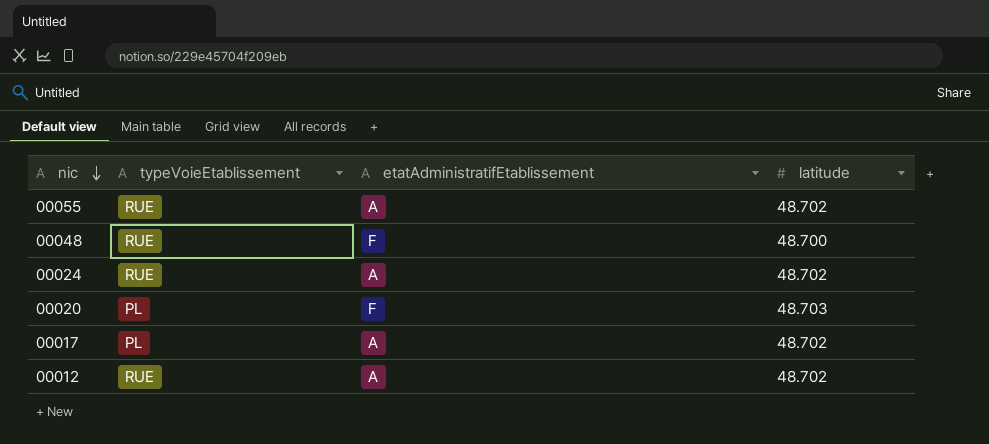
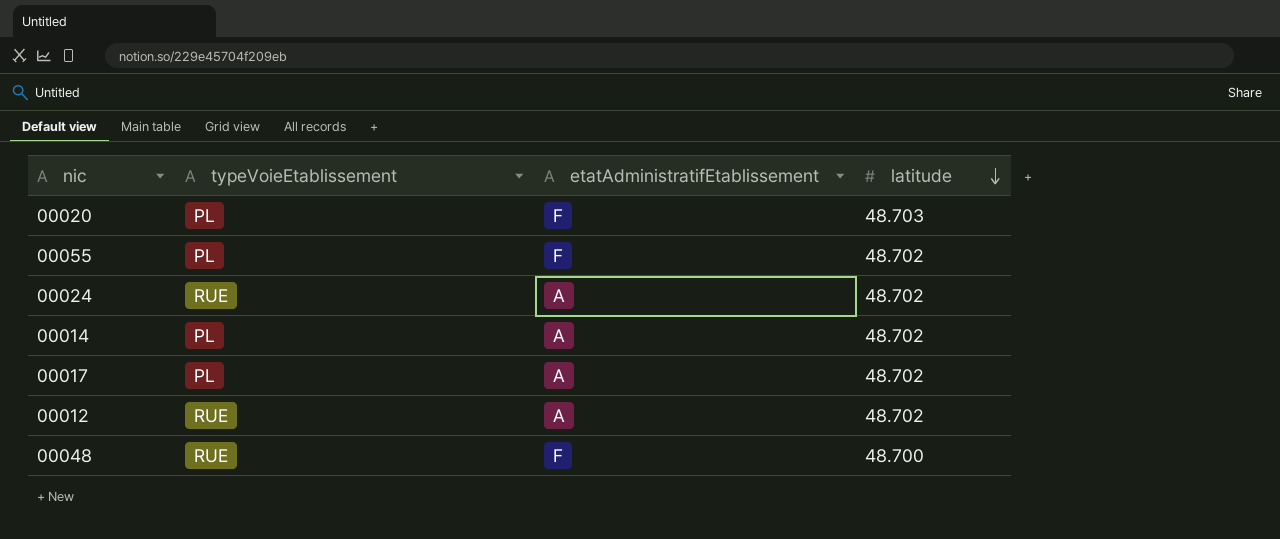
row order: nic descending -> latitude descending
00055 | typeVoieEtablissement: RUE -> PL
00055 | etatAdministratifEtablissement: A -> F
row 00014: none -> PL | A | 48.702

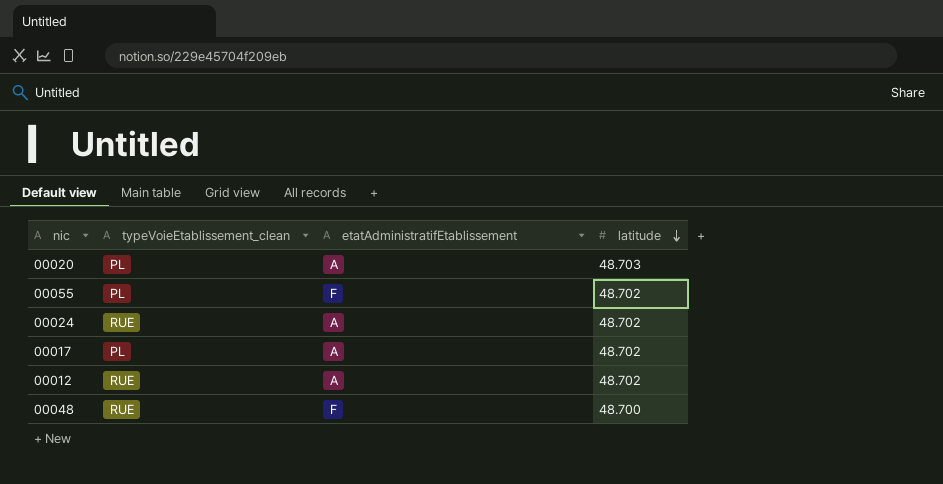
column name: typeVoieEtablissement -> typeVoieEtablissement_clean
row 00014: PL | A | 48.702 -> none
00020 | etatAdministratifEtablissement: F -> A

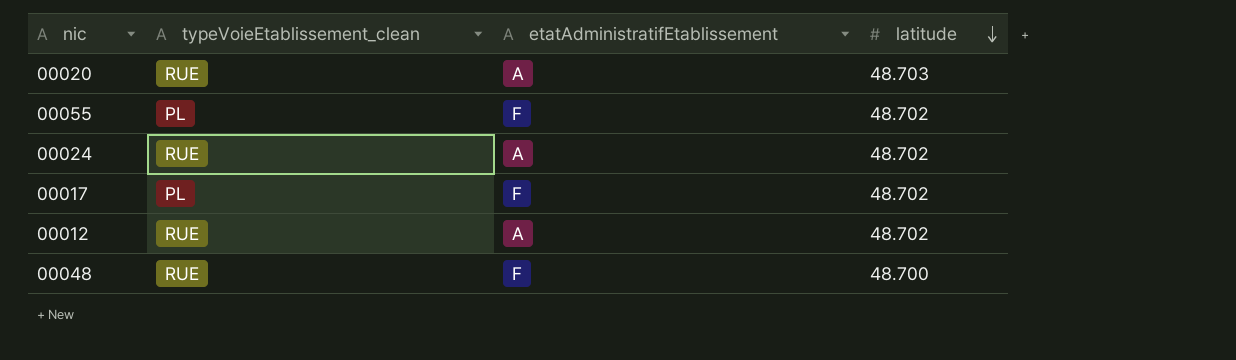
00020 | typeVoieEtablissement_clean: PL -> RUE
00017 | etatAdministratifEtablissement: A -> F

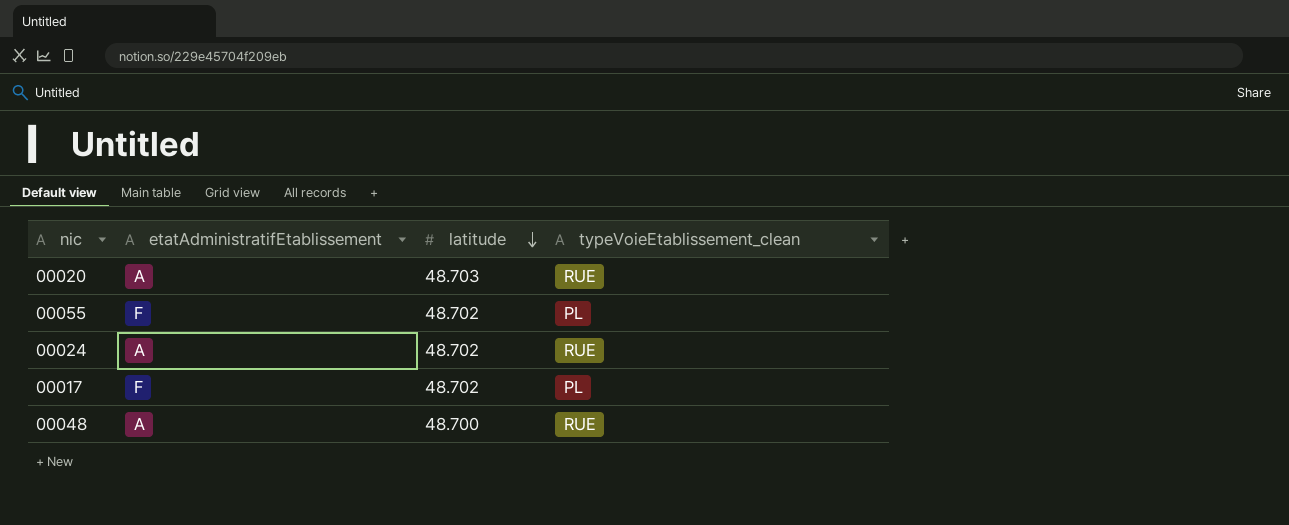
column typeVoieEtablissement_clean | position: 2 -> 4
row 00012: RUE | A | 48.702 -> none
00048 | etatAdministratifEtablissement: F -> A

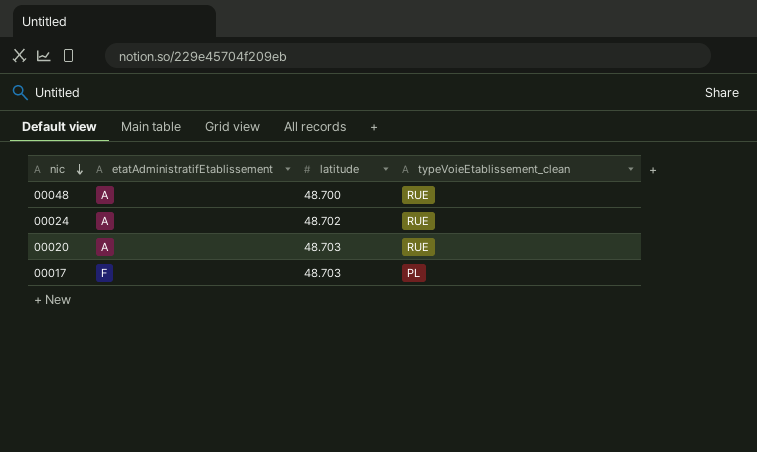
row order: latitude descending -> nic descending
row 00055: F | 48.702 | PL -> none
00017 | latitude: 48.702 -> 48.703

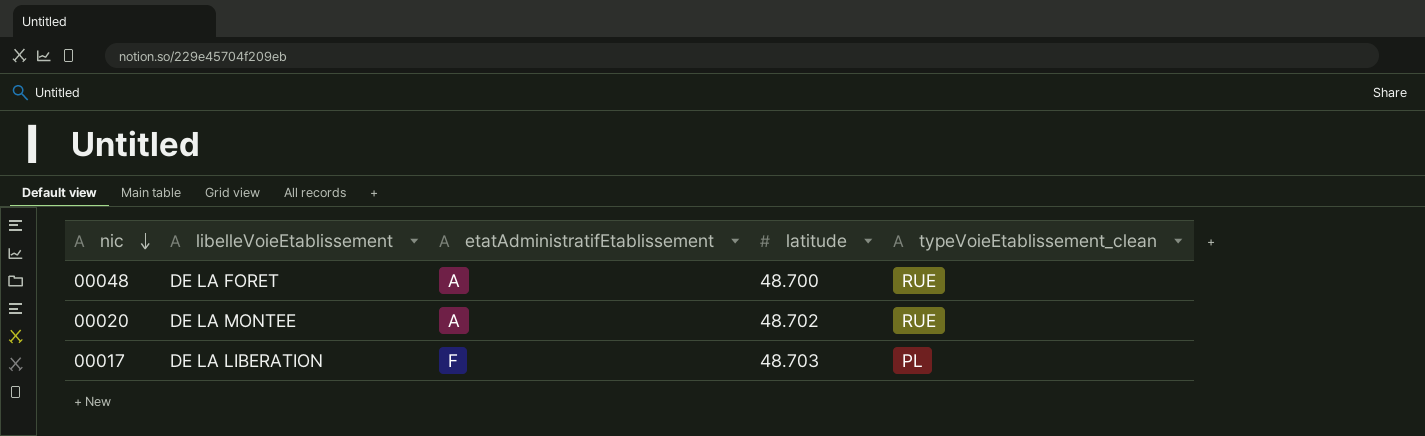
column libelleVoieEtablissement | position: none -> 2
row 00024: A | 48.702 | RUE -> none
00020 | latitude: 48.703 -> 48.702

